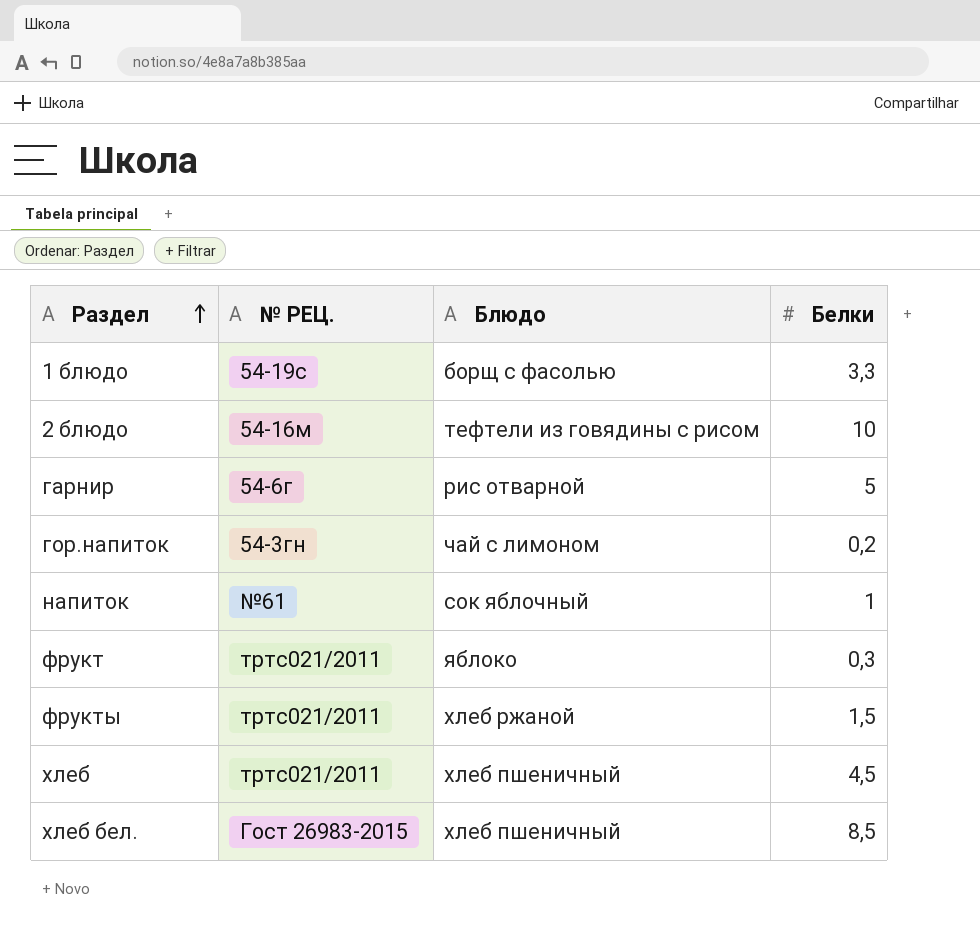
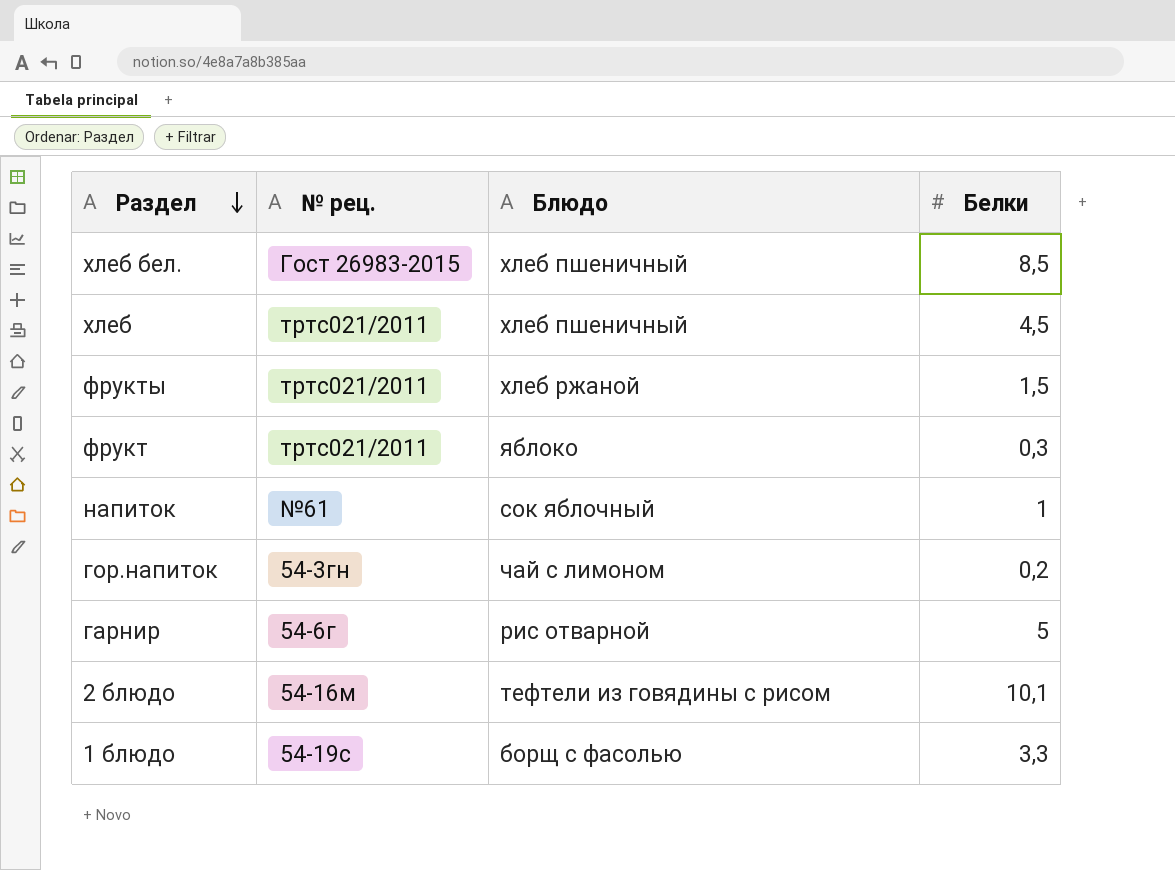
row order: Раздел ascending -> Раздел descending
column name: № РЕЦ. -> № рец.
2 блюдо | Белки: 10 -> 10,1

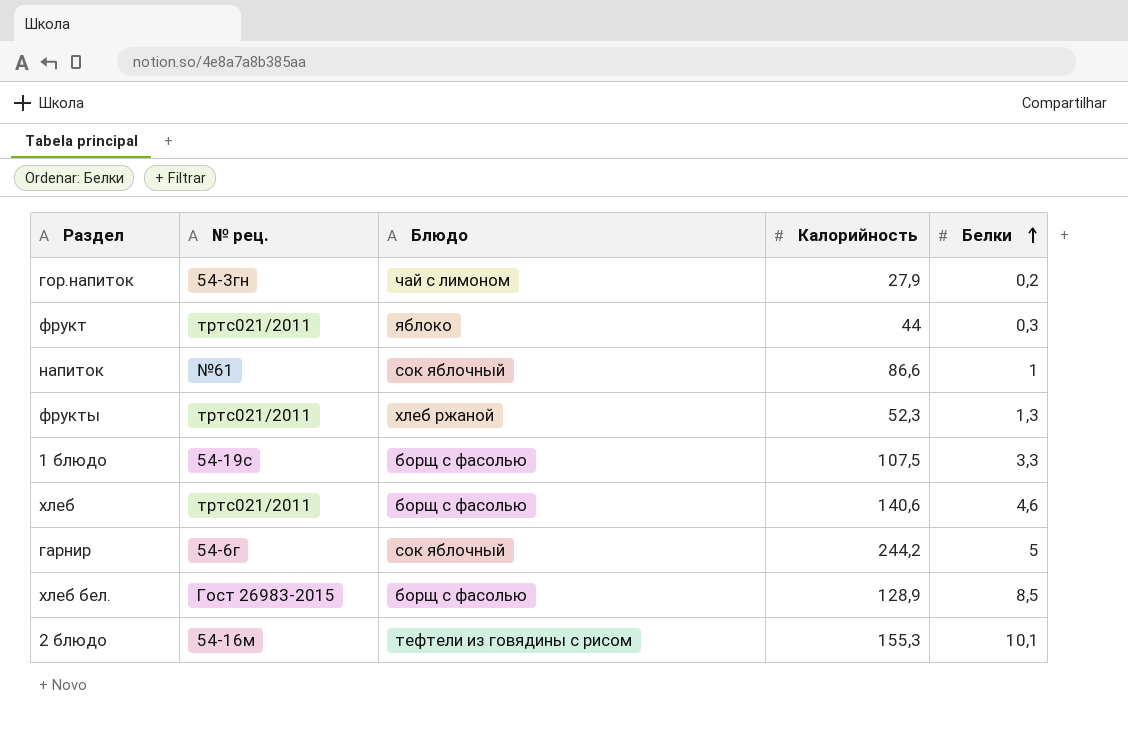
row order: Раздел descending -> Белки ascending
column Калорийность | position: none -> 4
фрукты | Белки: 1,5 -> 1,3
хлеб | Блюдо: хлеб пшеничный -> борщ с фасолью
хлеб | Белки: 4,5 -> 4,6
гарнир | Блюдо: рис отварной -> сок яблочный
хлеб бел. | Блюдо: хлеб пшеничный -> борщ с фасолью

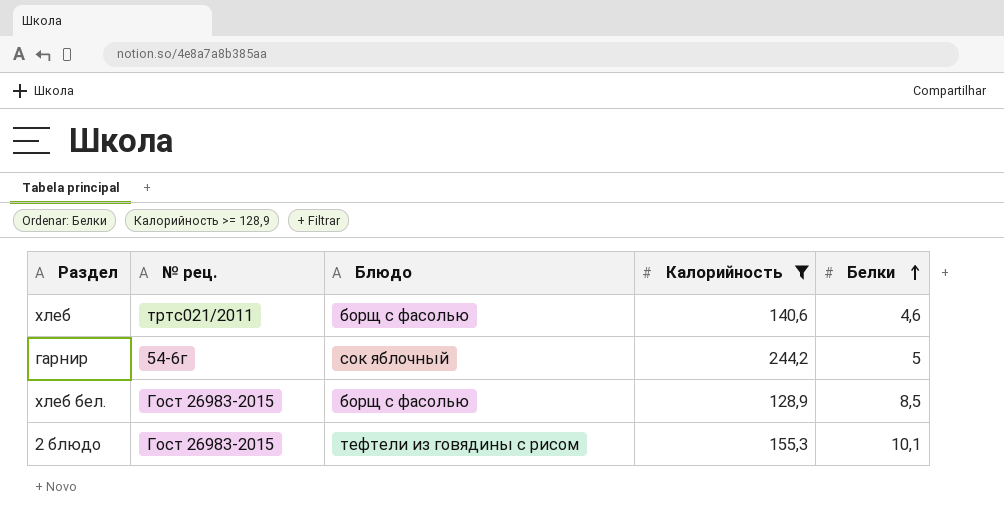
filter: none -> Калорийность >= 128,9
2 блюдо | № рец.: 54-16м -> Гост 26983-2015

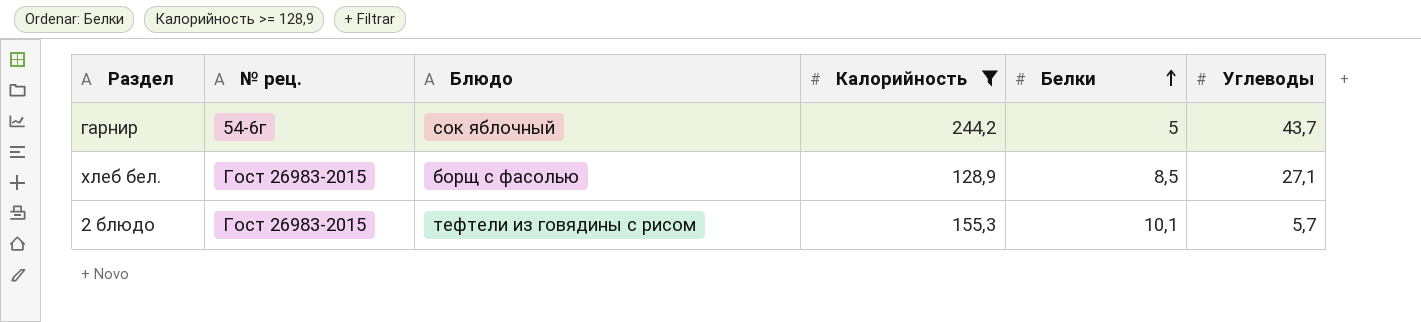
column Углеводы | position: none -> 6
row хлеб: тртс021/2011 | борщ с фасолью | 140,6 | 4,6 -> none

